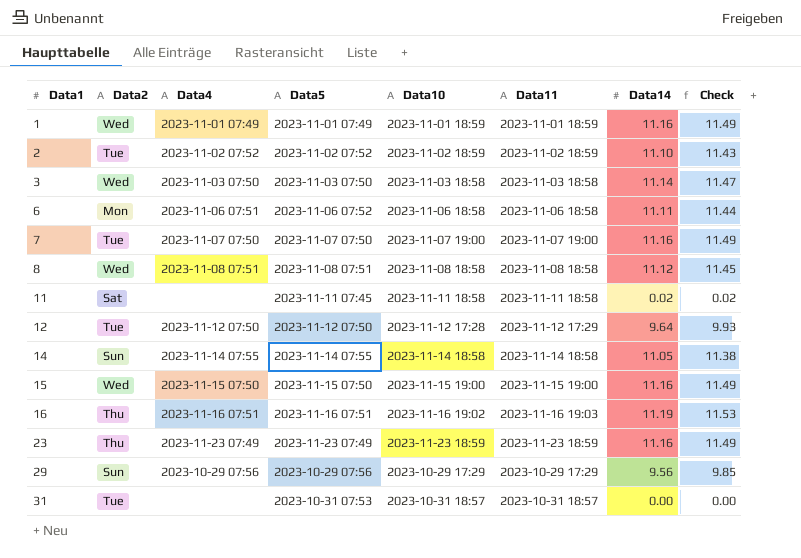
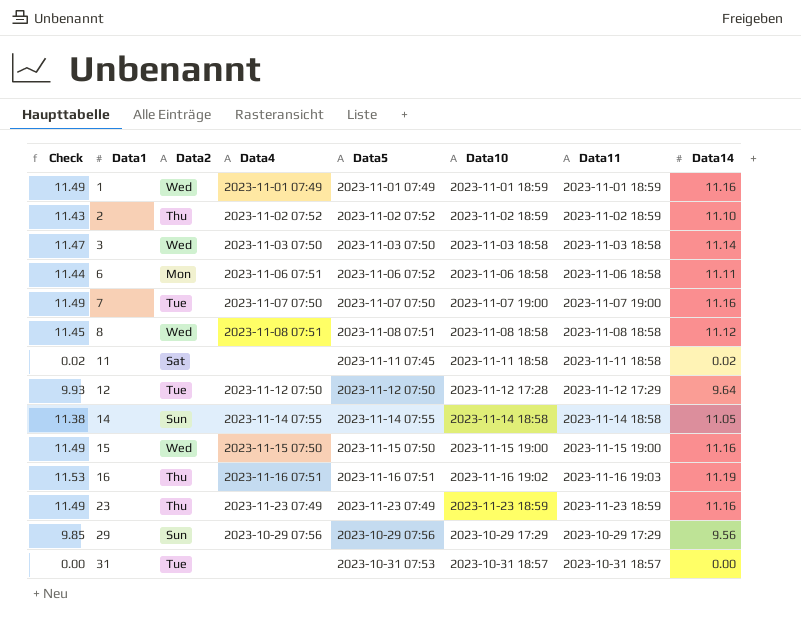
column Check | position: 8 -> 1
2 | Data2: Tue -> Thu

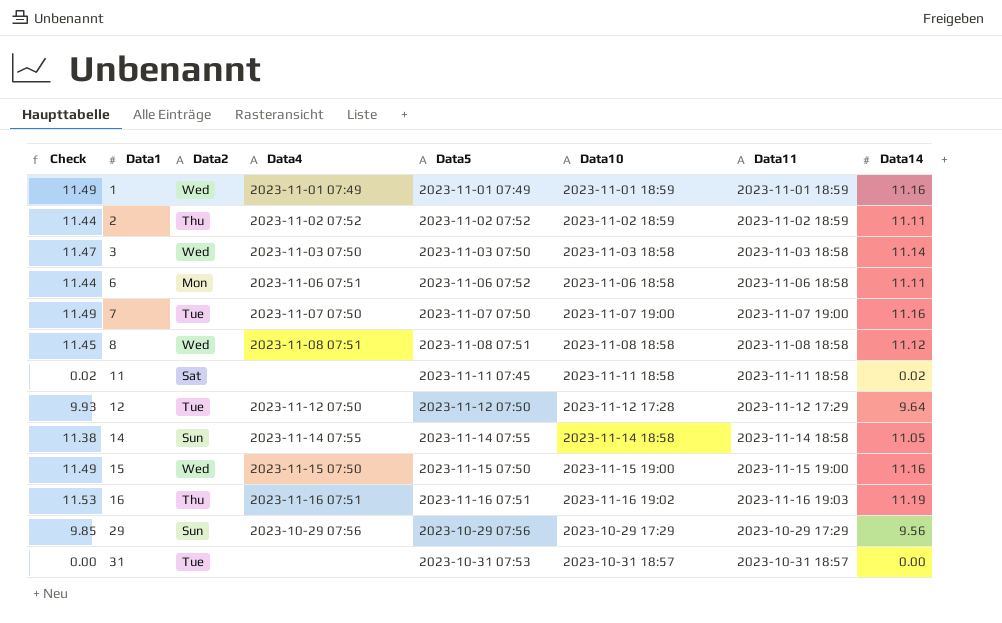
row 23: 11.49 | Thu | 2023-11-23 07:49 | 2023-11-23 07:49 | 2023-11-23 18:59 | 2023-11-23 18:59 | 11.16 -> none
2 | Check: 11.43 -> 11.44
2 | Data14: 11.10 -> 11.11

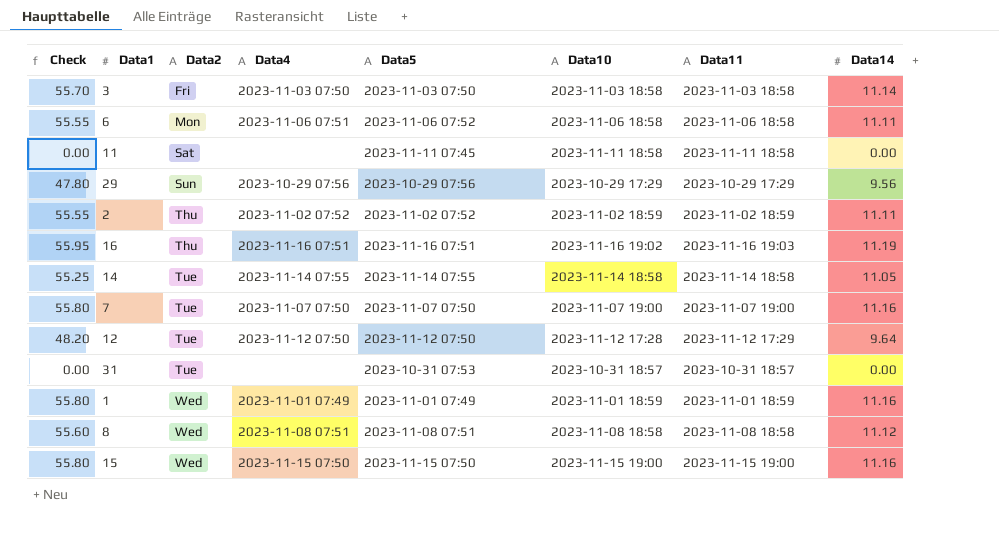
row order: Data1 ascending -> Data2 ascending
column Check | formula: [Data14] * 1.03 -> [Data14] * 5
3 | Data2: Wed -> Fri
11 | Data14: 0.02 -> 0.00
14 | Data2: Sun -> Tue

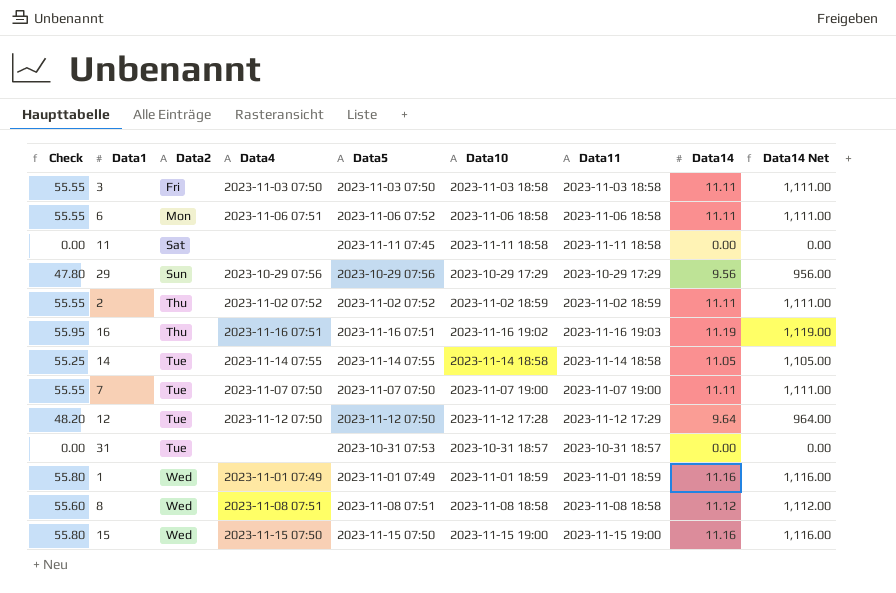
column Data14 Net | formula: none -> [Data14] * 100
3 | Check: 55.70 -> 55.55
3 | Data14: 11.14 -> 11.11
7 | Check: 55.80 -> 55.55
7 | Data14: 11.16 -> 11.11

